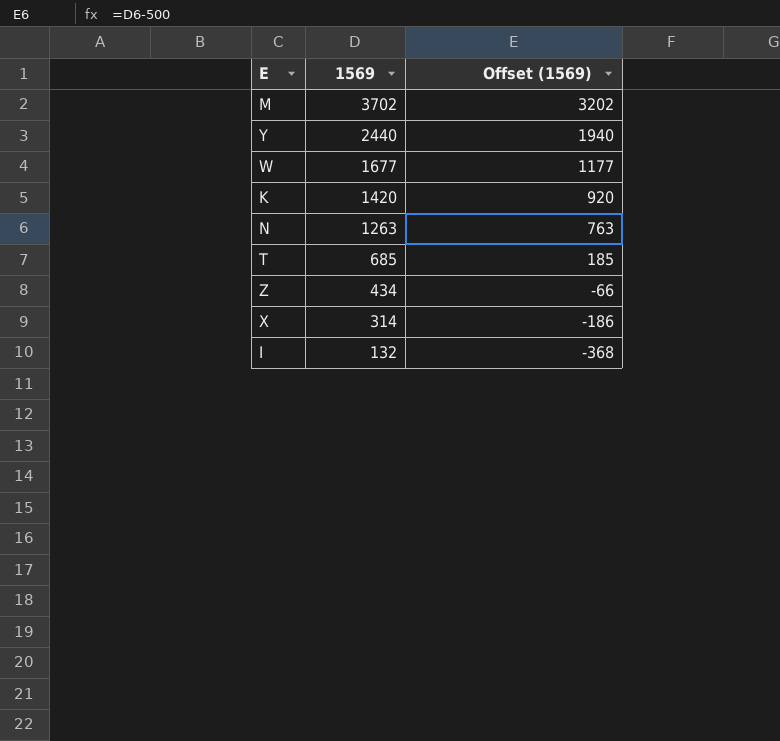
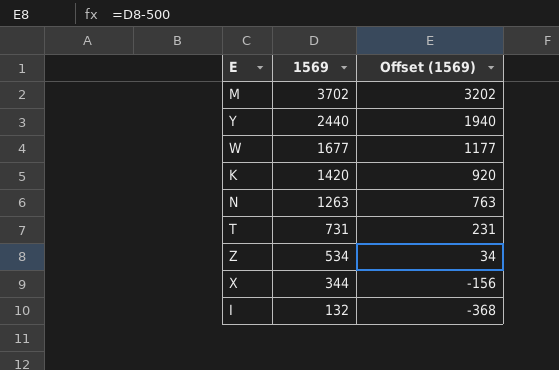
T | 1569: 685 -> 731
T | Offset (1569): 185 -> 231
Z | 1569: 434 -> 534
Z | Offset (1569): -66 -> 34
X | 1569: 314 -> 344
X | Offset (1569): -186 -> -156

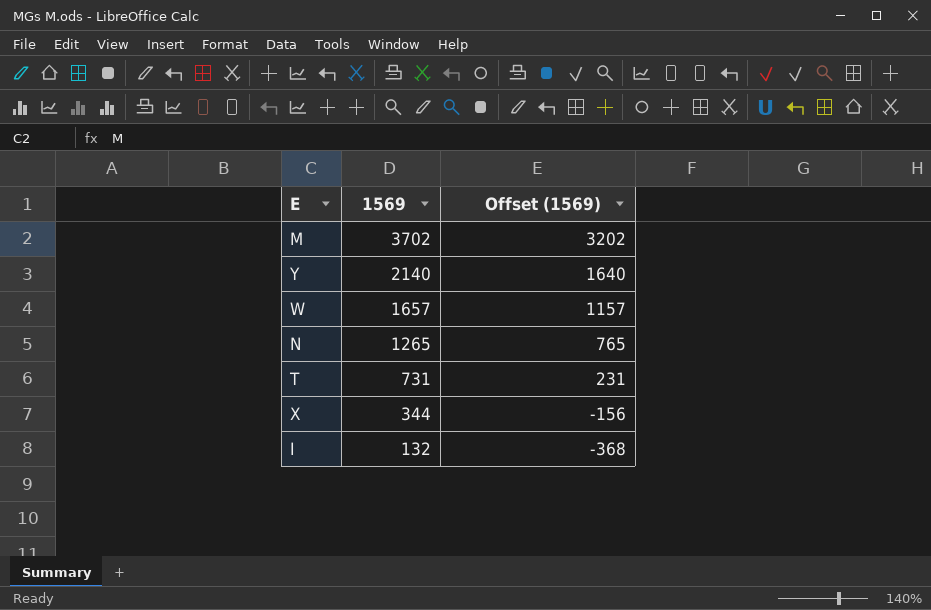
row K: 1420 | 920 -> none
row Z: 534 | 34 -> none
Y | 1569: 2440 -> 2140
Y | Offset (1569): 1940 -> 1640
W | 1569: 1677 -> 1657
W | Offset (1569): 1177 -> 1157
N | 1569: 1263 -> 1265
N | Offset (1569): 763 -> 765

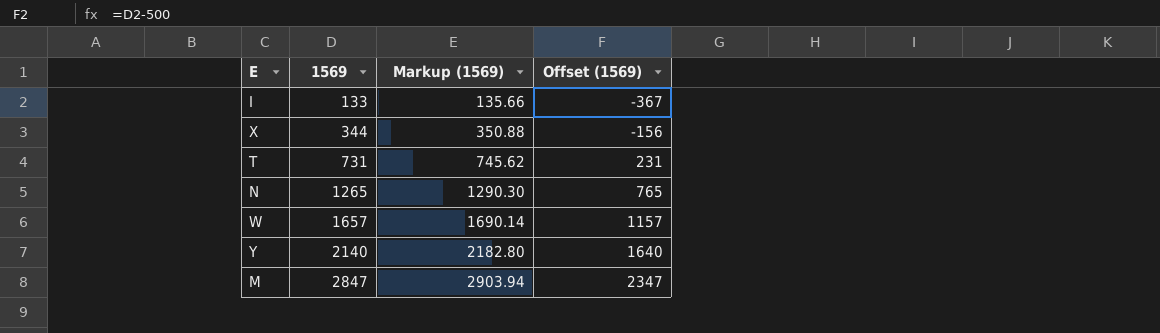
row order: 1569 descending -> 1569 ascending
column Markup (1569) | formula: none -> [1569] * 1.02
I | 1569: 132 -> 133
I | Offset (1569): -368 -> -367
M | 1569: 3702 -> 2847
M | Offset (1569): 3202 -> 2347

